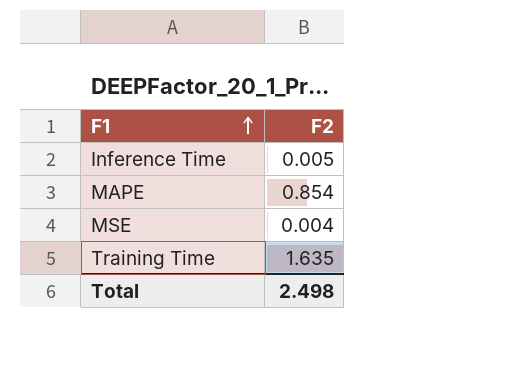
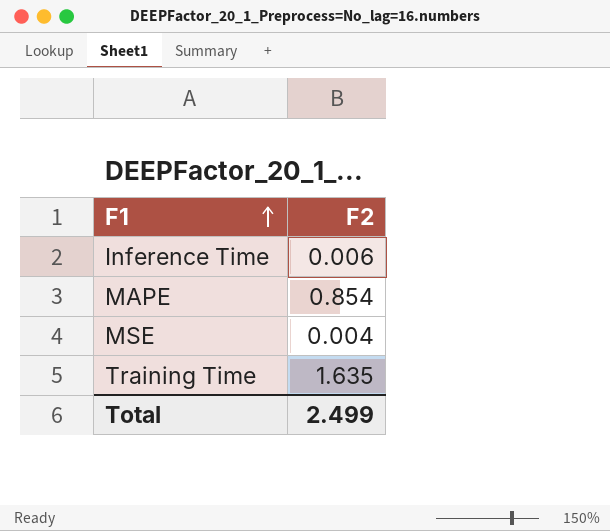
Inference Time | F2: 0.005 -> 0.006
Total | F2: 2.498 -> 2.499

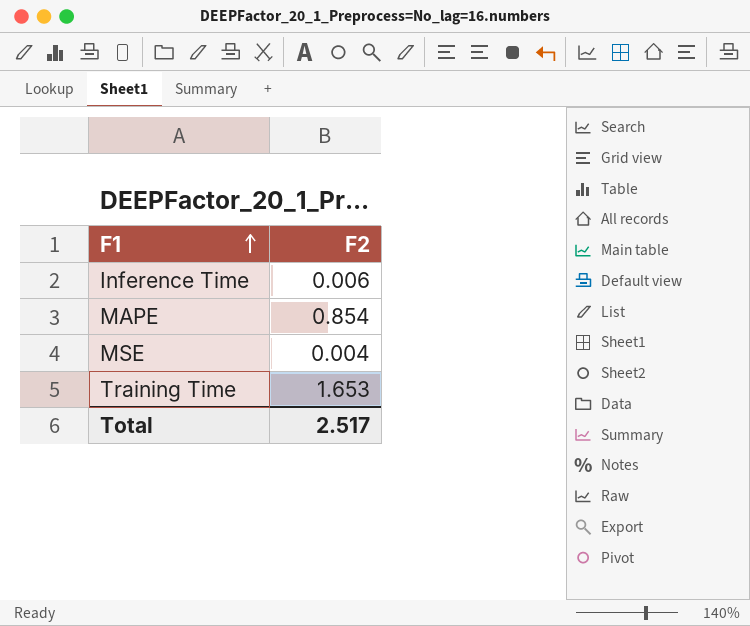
Training Time | F2: 1.635 -> 1.653
Total | F2: 2.499 -> 2.517

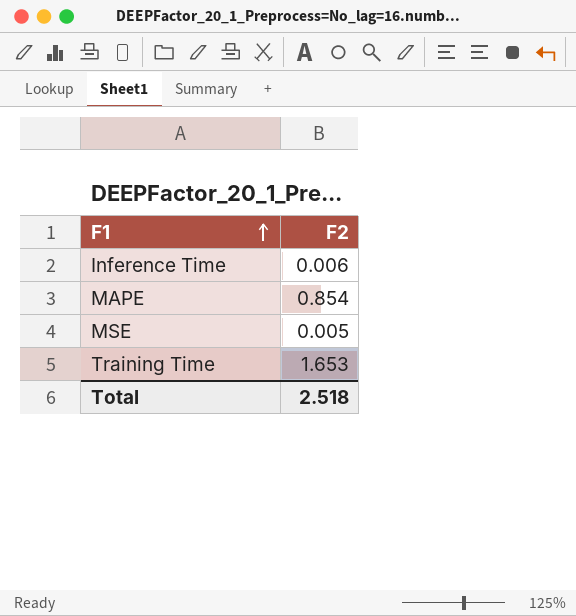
MSE | F2: 0.004 -> 0.005
Total | F2: 2.517 -> 2.518

